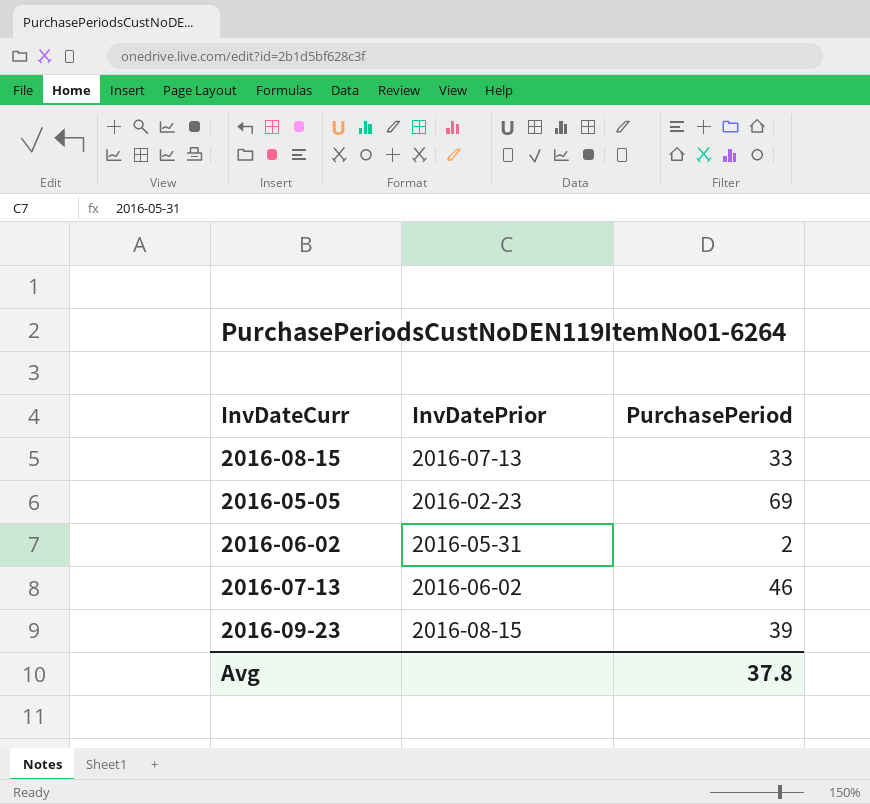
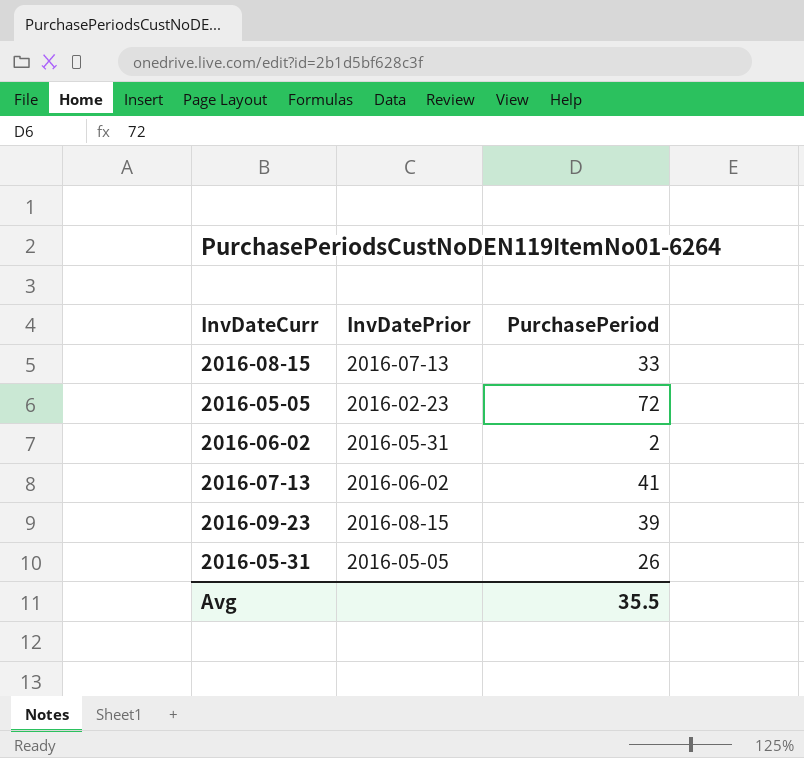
2016-05-05 | PurchasePeriod: 69 -> 72
2016-07-13 | PurchasePeriod: 46 -> 41
row 2016-05-31: none -> 2016-05-05 | 26
Avg | PurchasePeriod: 37.8 -> 35.5

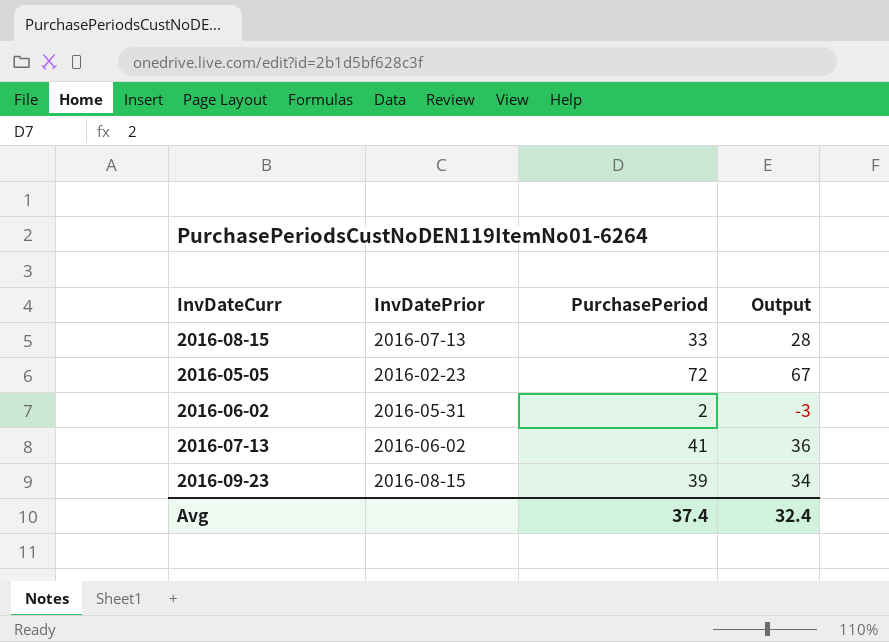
column Output | formula: none -> [PurchasePeriod] - 5
row 2016-05-31: 2016-05-05 | 26 -> none
Avg | PurchasePeriod: 35.5 -> 37.4

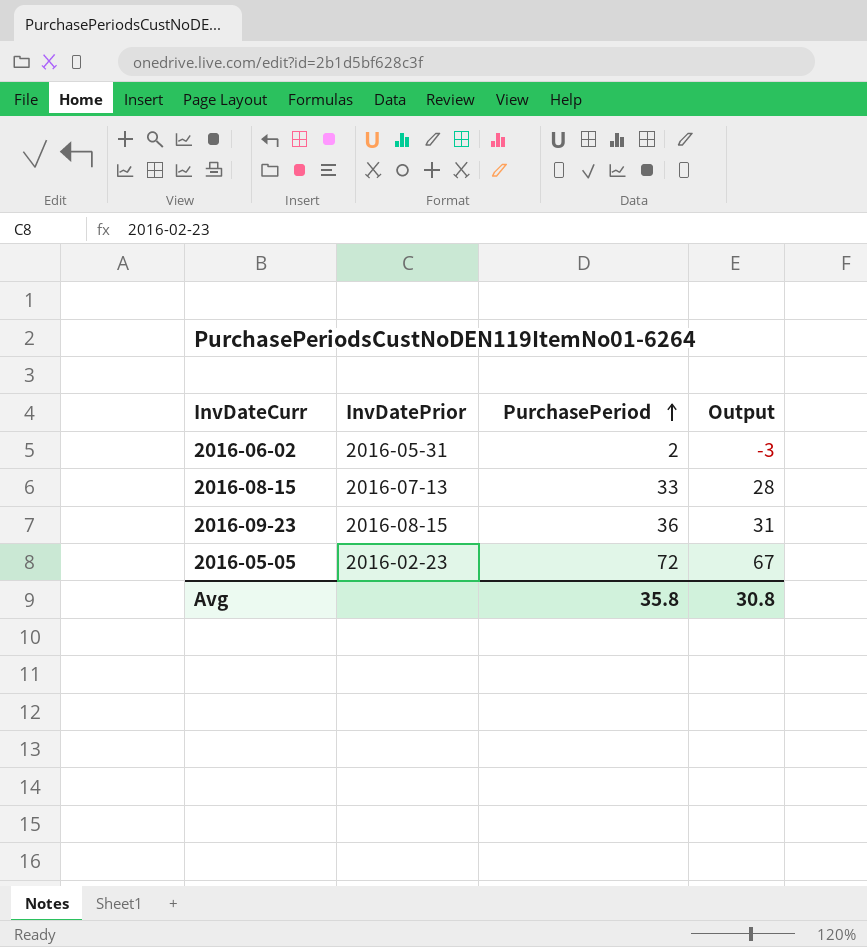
row order: none -> PurchasePeriod ascending
row 2016-07-13: 2016-06-02 | 41 | 36 -> none
2016-09-23 | PurchasePeriod: 39 -> 36
2016-09-23 | Output: 34 -> 31
Avg | PurchasePeriod: 37.4 -> 35.8
Avg | Output: 32.4 -> 30.8

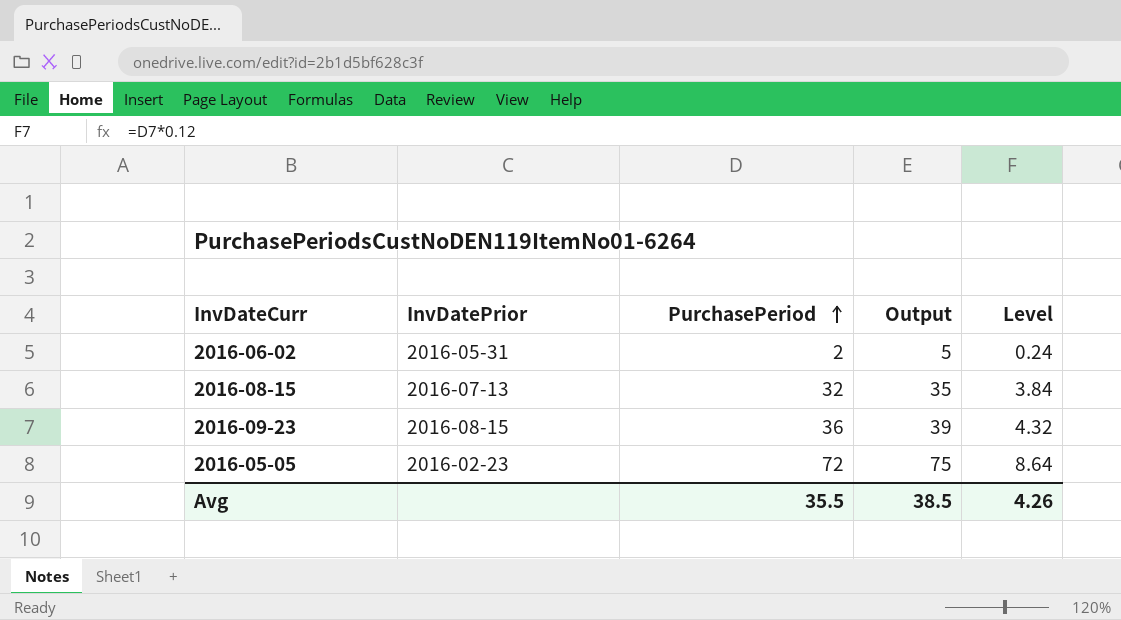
column Output | formula: [PurchasePeriod] - 5 -> [PurchasePeriod] + 3
column Level | formula: none -> [PurchasePeriod] * 0.12
2016-08-15 | PurchasePeriod: 33 -> 32
Avg | PurchasePeriod: 35.8 -> 35.5
Avg | Output: 30.8 -> 38.5

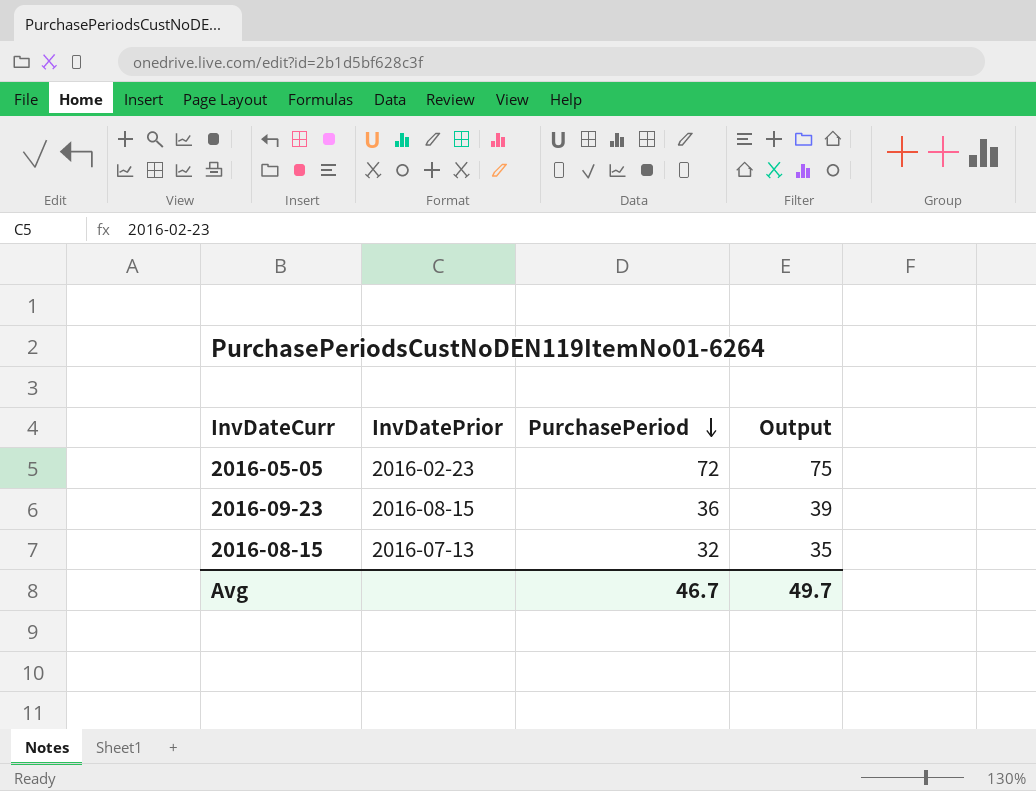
row order: PurchasePeriod ascending -> PurchasePeriod descending
column Level | formula: [PurchasePeriod] * 0.12 -> none
row 2016-06-02: 2016-05-31 | 2 | 5 | 0.24 -> none
Avg | PurchasePeriod: 35.5 -> 46.7
Avg | Output: 38.5 -> 49.7

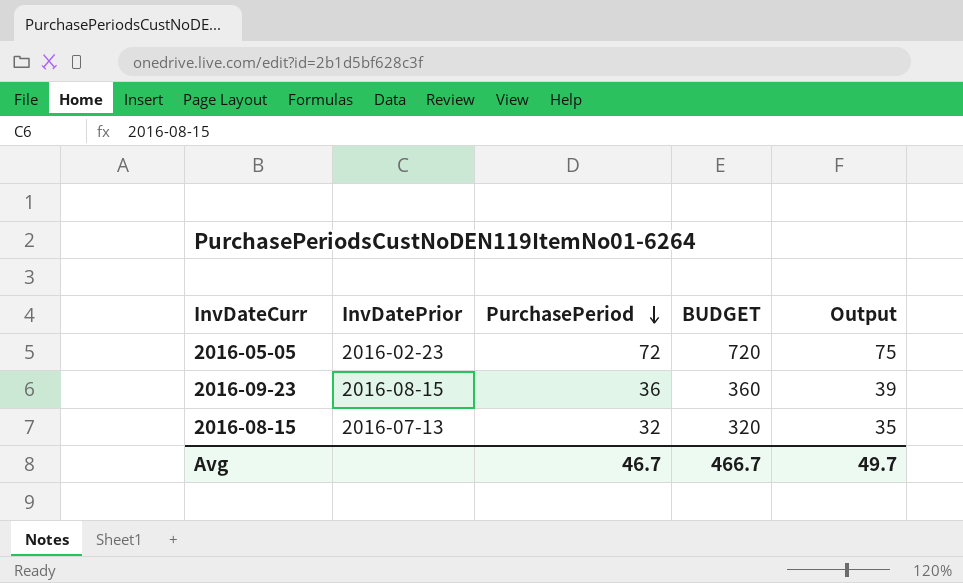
column BUDGET | formula: none -> [PurchasePeriod] * 10

